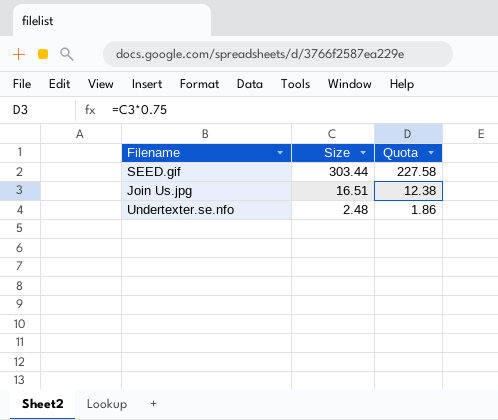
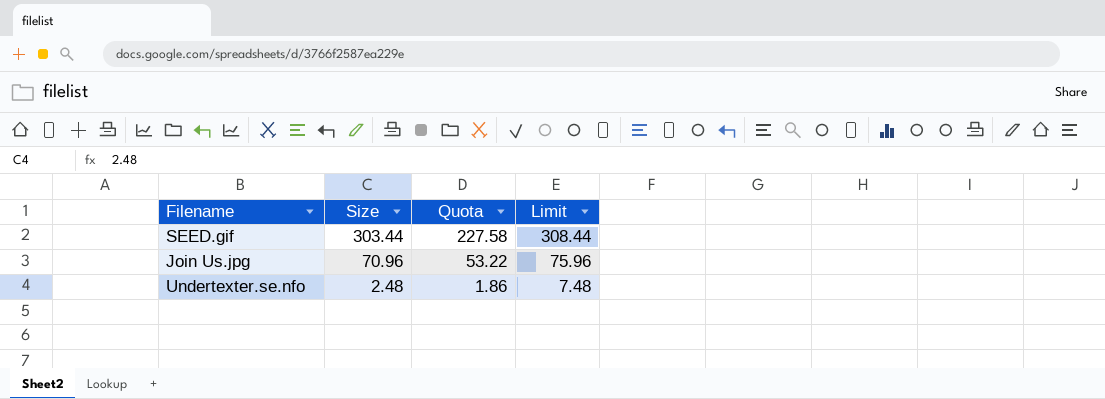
column Limit | formula: none -> [Size] + 5
Join Us.jpg | Size: 16.51 -> 70.96
Join Us.jpg | Quota: 12.38 -> 53.22

